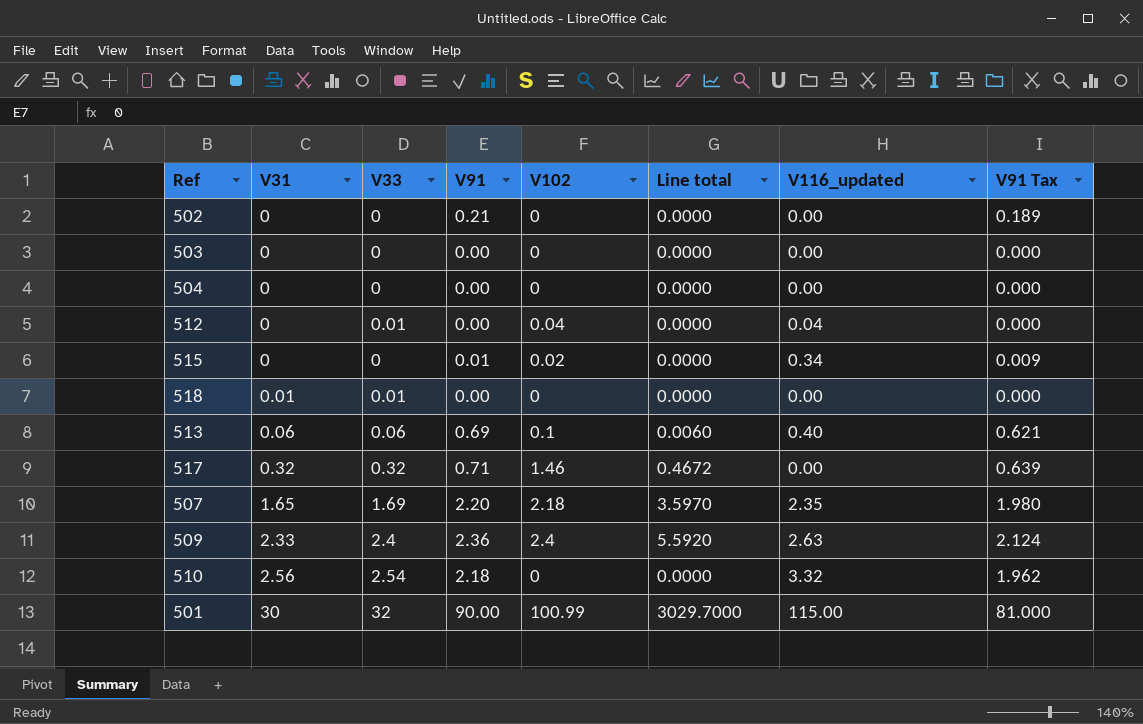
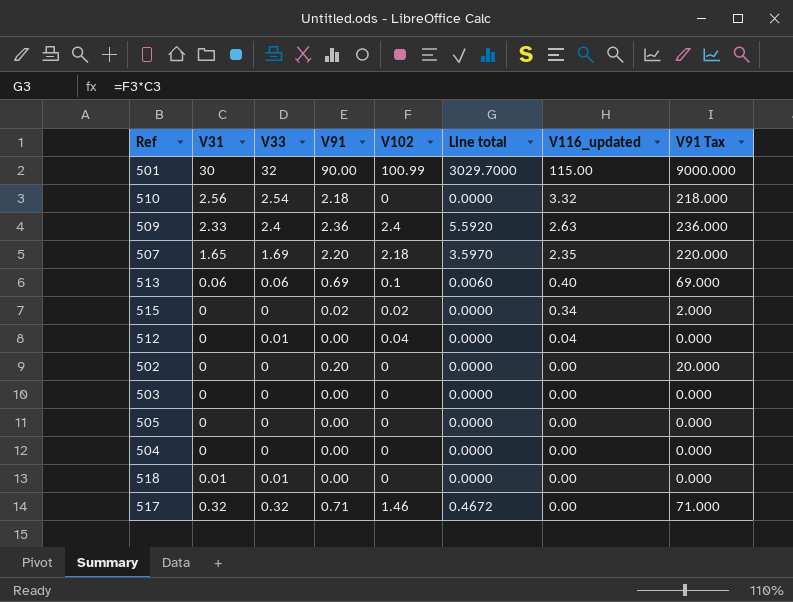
row order: V31 ascending -> V116_updated descending
column V91 Tax | formula: [V91] * 0.9 -> [V91] * 100
515 | V91: 0.01 -> 0.02
502 | V91: 0.21 -> 0.20
row 505: none -> 0 | 0 | 0.00 | 0 | 0.0000 | 0.00 | 0.000

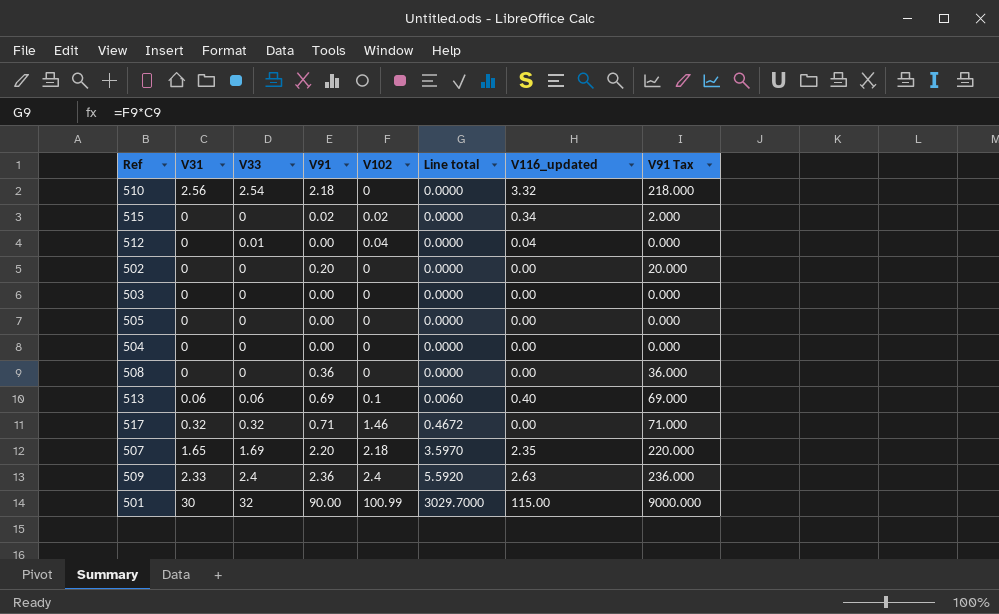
row order: V116_updated descending -> Line total ascending
row 518: 0.01 | 0.01 | 0.00 | 0 | 0.0000 | 0.00 | 0.000 -> none
row 508: none -> 0 | 0 | 0.36 | 0 | 0.0000 | 0.00 | 36.000

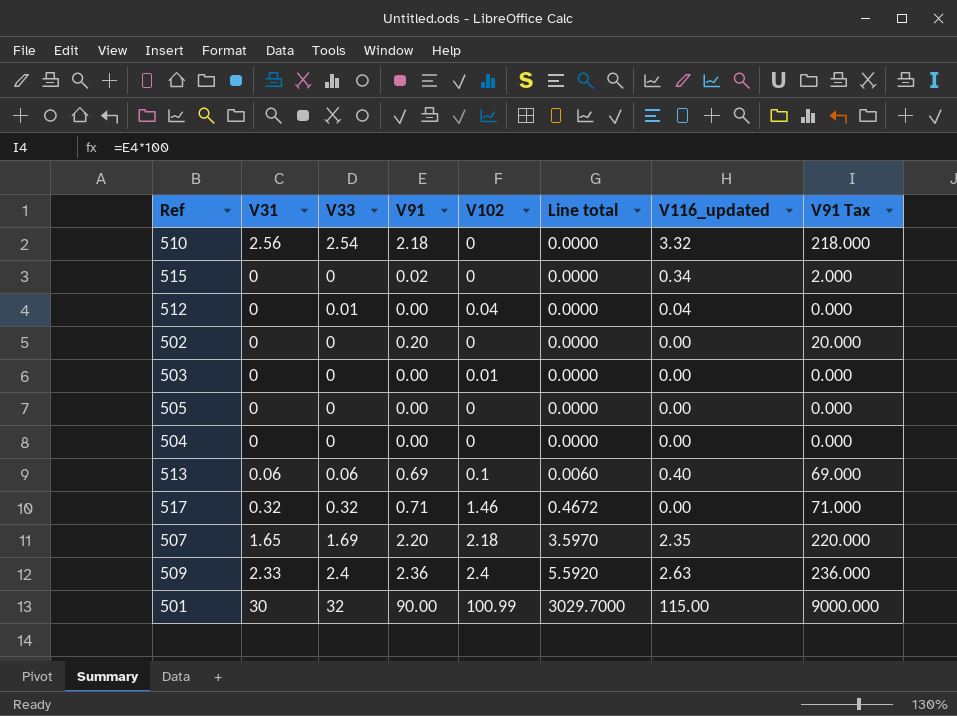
row 508: 0 | 0 | 0.36 | 0 | 0.0000 | 0.00 | 36.000 -> none
515 | V102: 0.02 -> 0
503 | V102: 0 -> 0.01

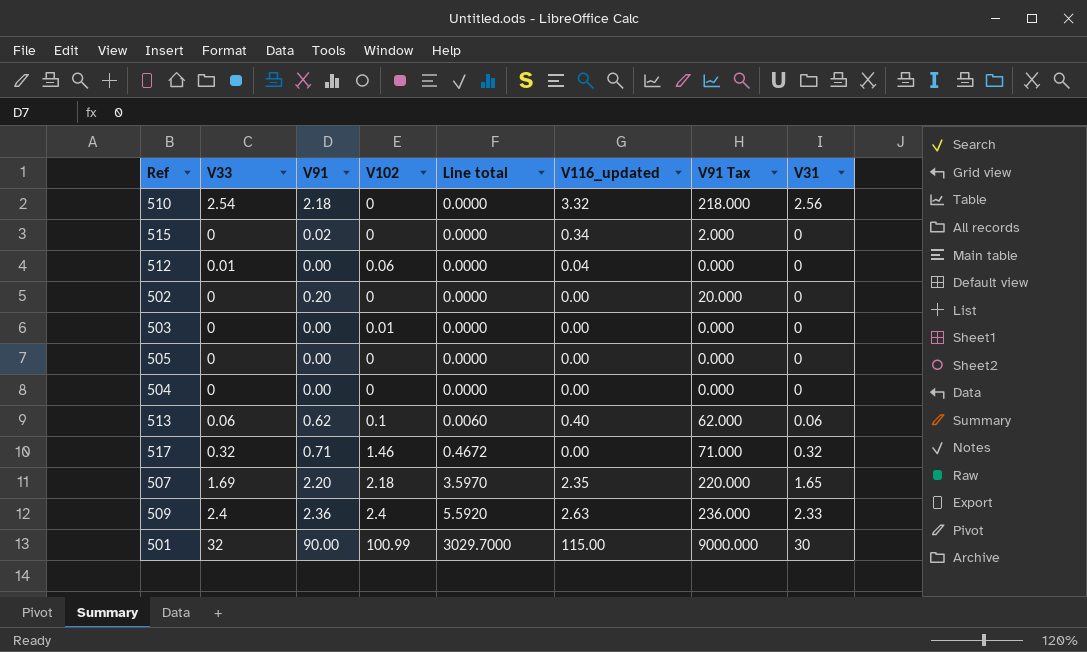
column V31 | position: 2 -> 8
512 | V102: 0.04 -> 0.06
513 | V91: 0.69 -> 0.62
513 | V91 Tax: 69.000 -> 62.000

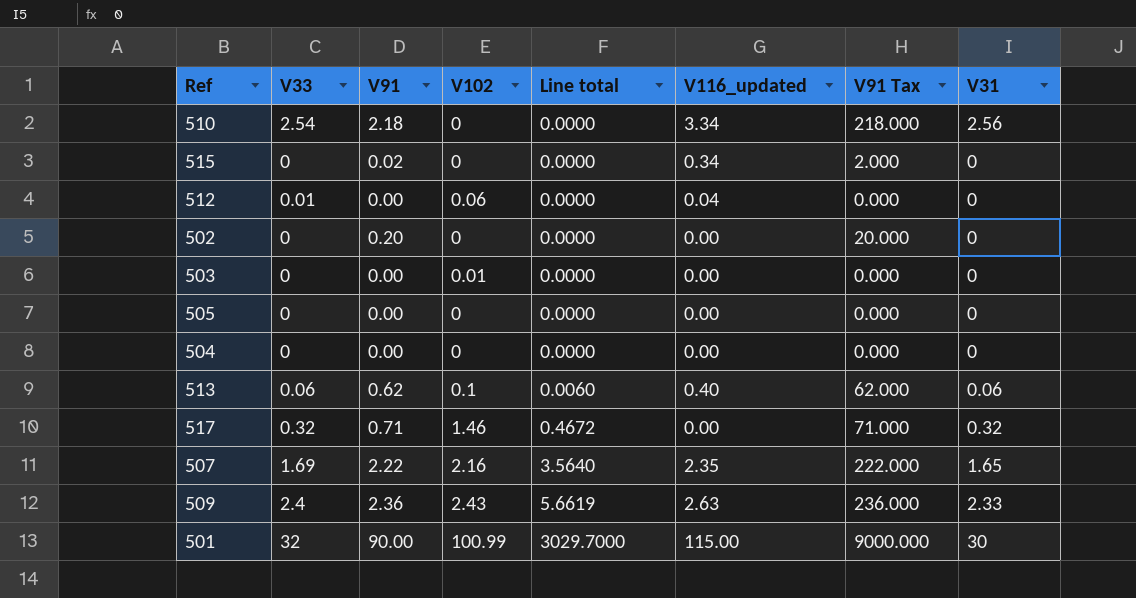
510 | V116_updated: 3.32 -> 3.34
507 | V91: 2.20 -> 2.22
507 | V102: 2.18 -> 2.16
507 | Line total: 3.5970 -> 3.5640
507 | V91 Tax: 220.000 -> 222.000
509 | V102: 2.4 -> 2.43
509 | Line total: 5.5920 -> 5.6619

